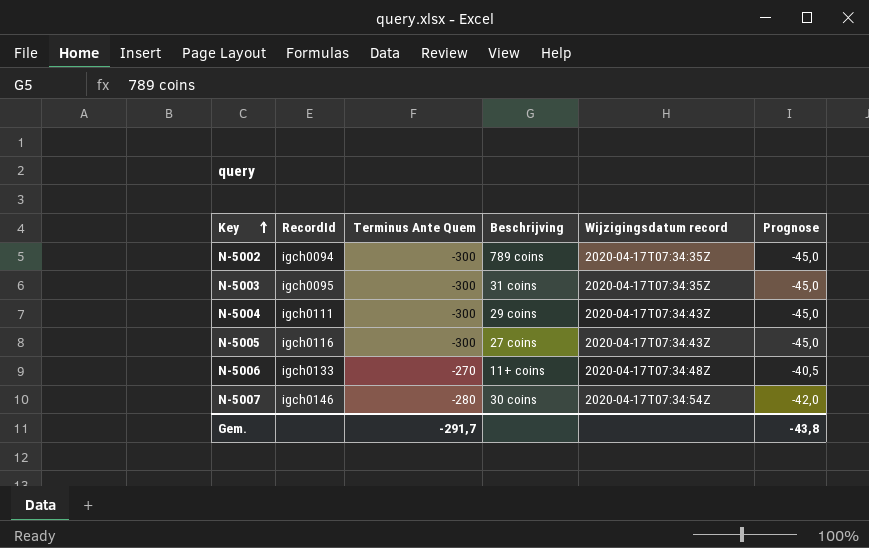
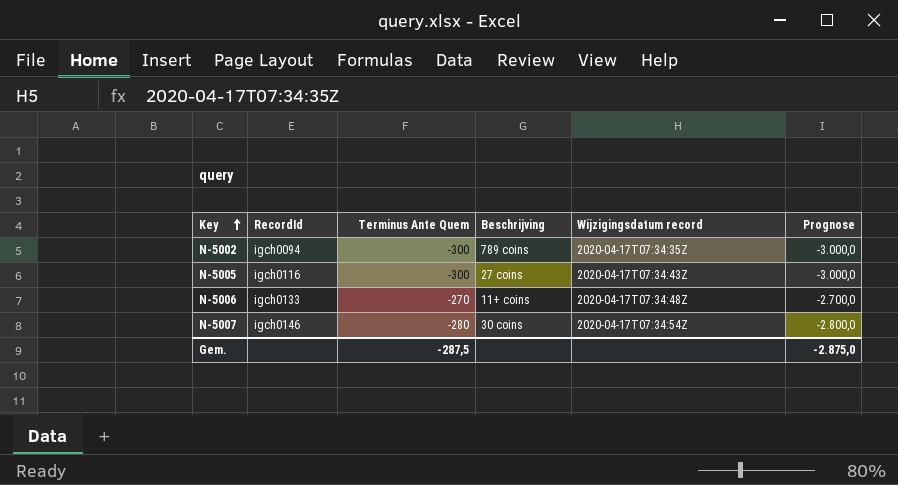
column Prognose | formula: [Terminus Ante Quem] * 0,15 -> [Terminus Ante Quem] * 10
row N-5003: igch0095 | -300 | 31 coins | 2020-04-17T07:34:35Z | -45,0 -> none
row N-5004: igch0111 | -300 | 29 coins | 2020-04-17T07:34:43Z | -45,0 -> none
Gem. | Terminus Ante Quem: -291,7 -> -287,5
Gem. | Prognose: -43,8 -> -2.875,0

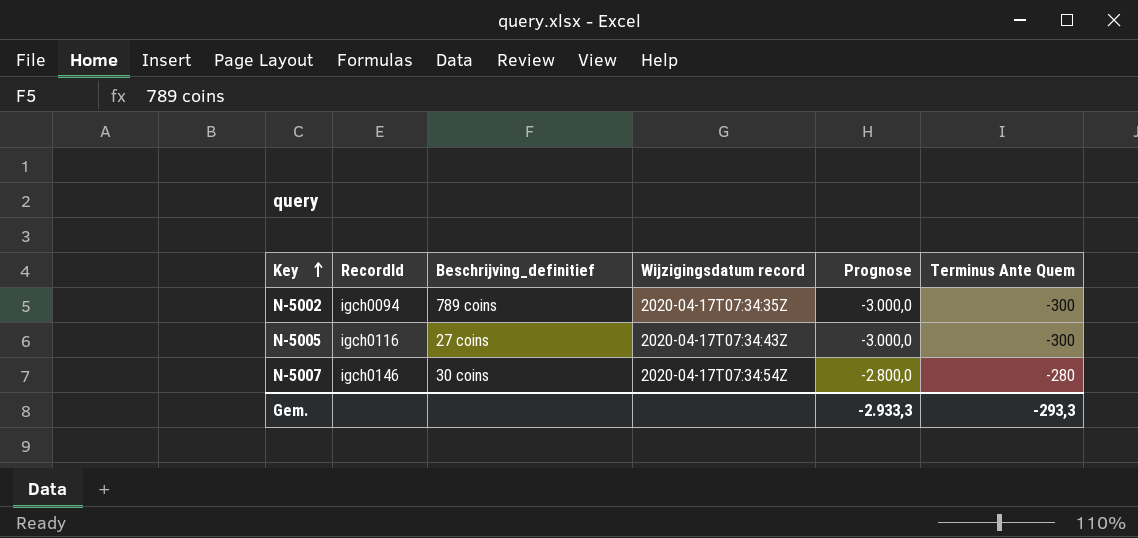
column name: Beschrijving -> Beschrijving_definitief
column Terminus Ante Quem | position: 3 -> 6
row N-5006: igch0133 | -270 | 11+ coins | 2020-04-17T07:34:48Z | -2.700,0 -> none
Gem. | Prognose: -2.875,0 -> -2.933,3
Gem. | Terminus Ante Quem: -287,5 -> -293,3

